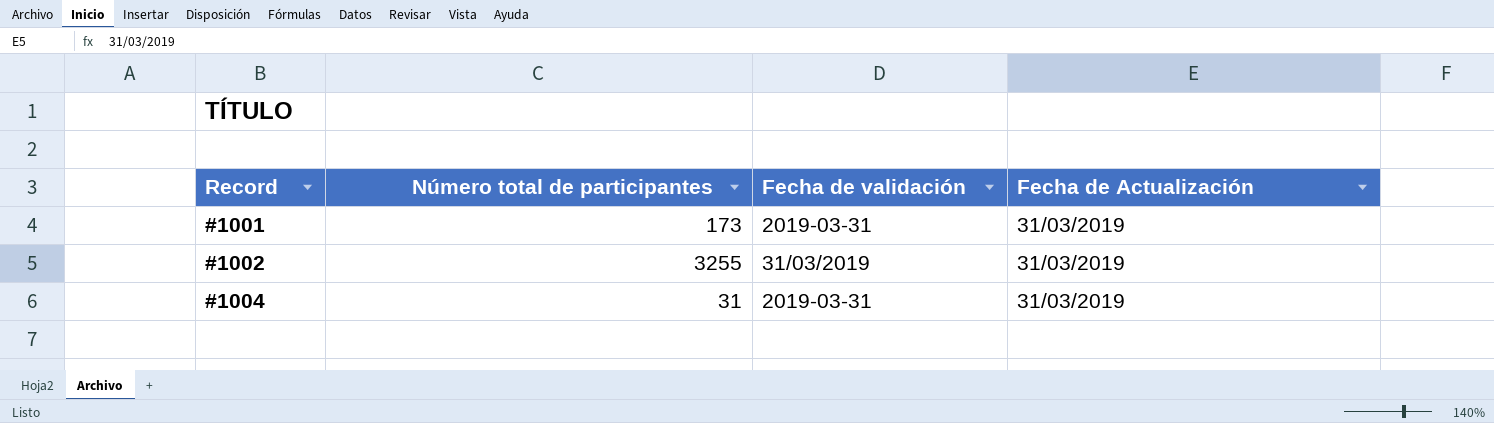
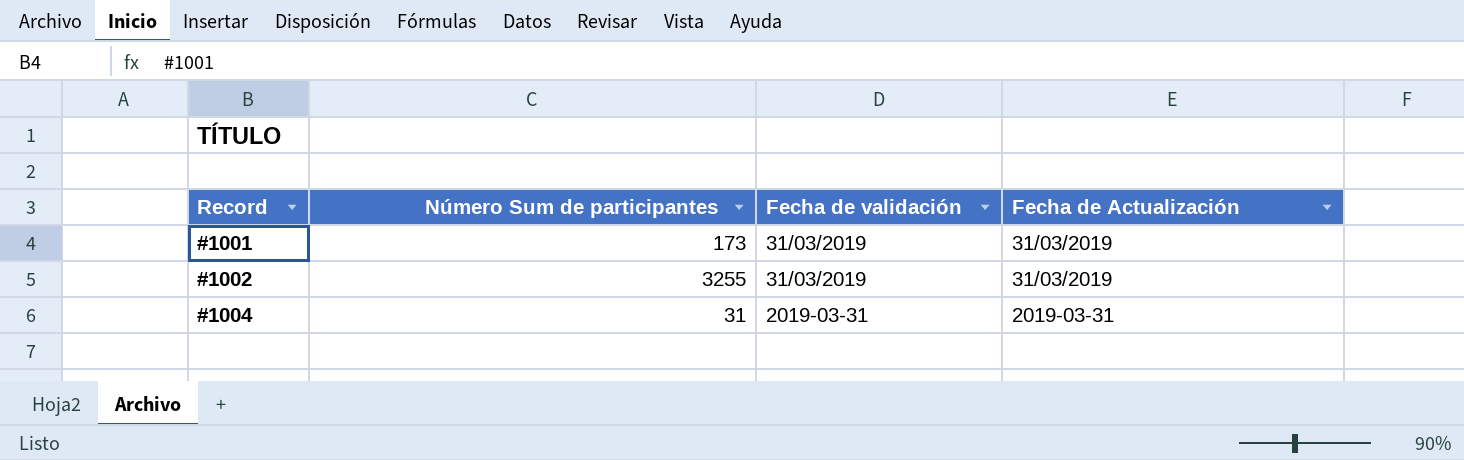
column name: Número total de participantes -> Número Sum de participantes
#1001 | Fecha de validación: 2019-03-31 -> 31/03/2019
#1004 | Fecha de Actualización: 31/03/2019 -> 2019-03-31

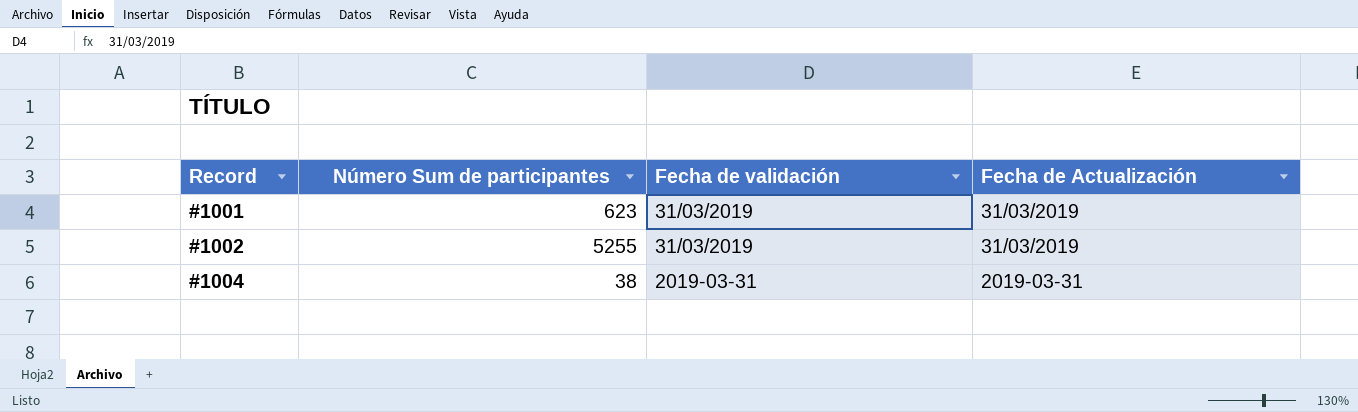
#1001 | Número Sum de participantes: 173 -> 623
#1002 | Número Sum de participantes: 3255 -> 5255
#1004 | Número Sum de participantes: 31 -> 38

